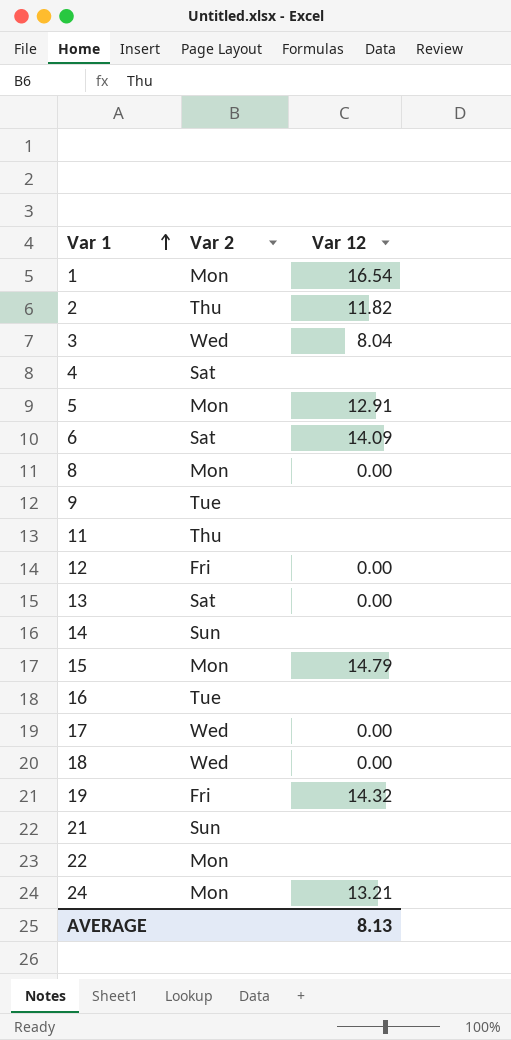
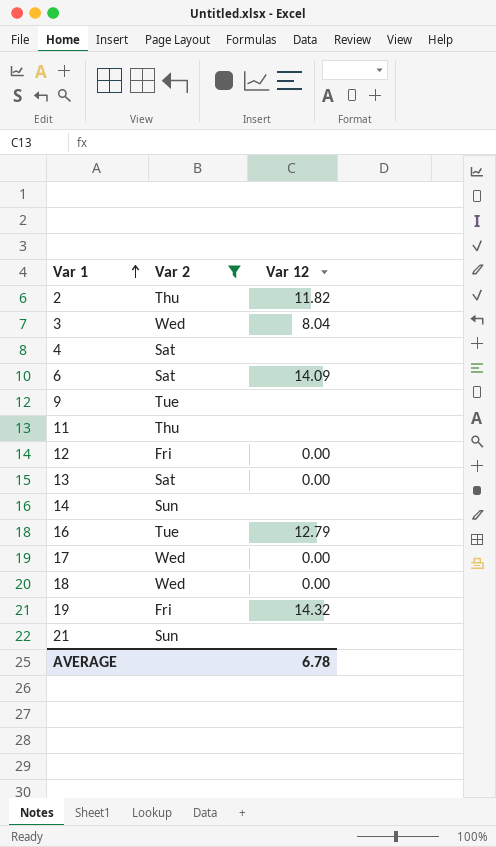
filter: none -> Var 2 != Mon
16 | Var 12: none -> 12.79
AVERAGE | Var 12: 8.13 -> 6.78

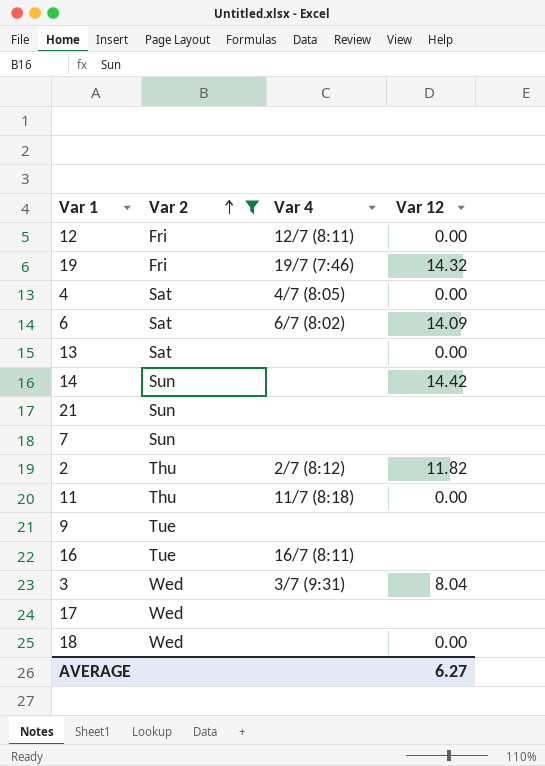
row order: Var 1 ascending -> Var 2 ascending
column Var 4 | position: none -> 3
4 | Var 12: none -> 0.00
14 | Var 12: none -> 14.42
row 7: none -> Sun | none | none
11 | Var 12: none -> 0.00
16 | Var 12: 12.79 -> none
17 | Var 12: 0.00 -> none
AVERAGE | Var 12: 6.78 -> 6.27

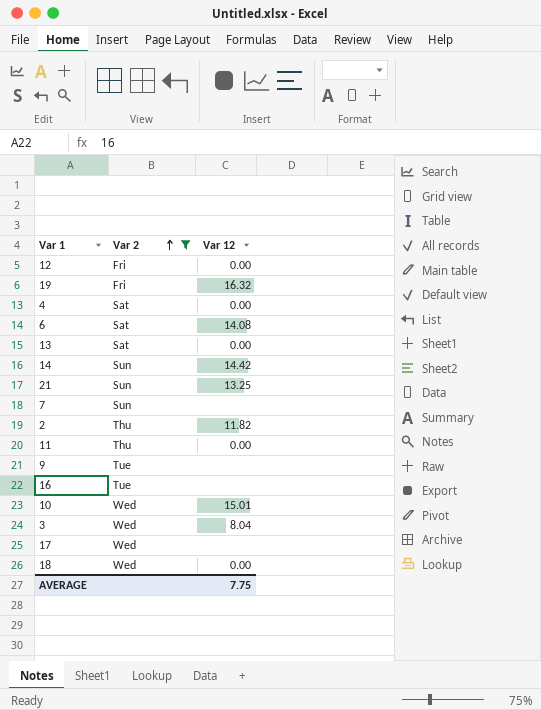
column Var 4 | position: 3 -> none
19 | Var 12: 14.32 -> 16.32
6 | Var 12: 14.09 -> 14.08
21 | Var 12: none -> 13.25
row 10: none -> Wed | 15.01
AVERAGE | Var 12: 6.27 -> 7.75

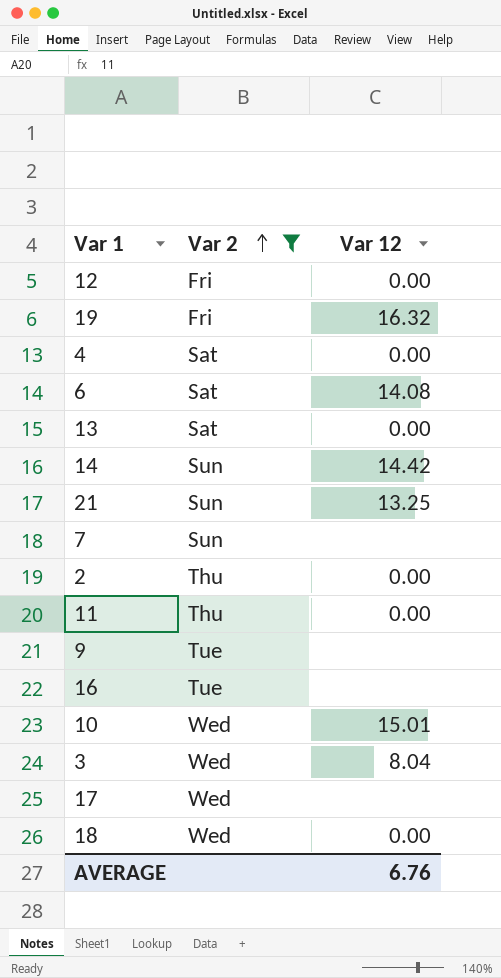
2 | Var 12: 11.82 -> 0.00
AVERAGE | Var 12: 7.75 -> 6.76

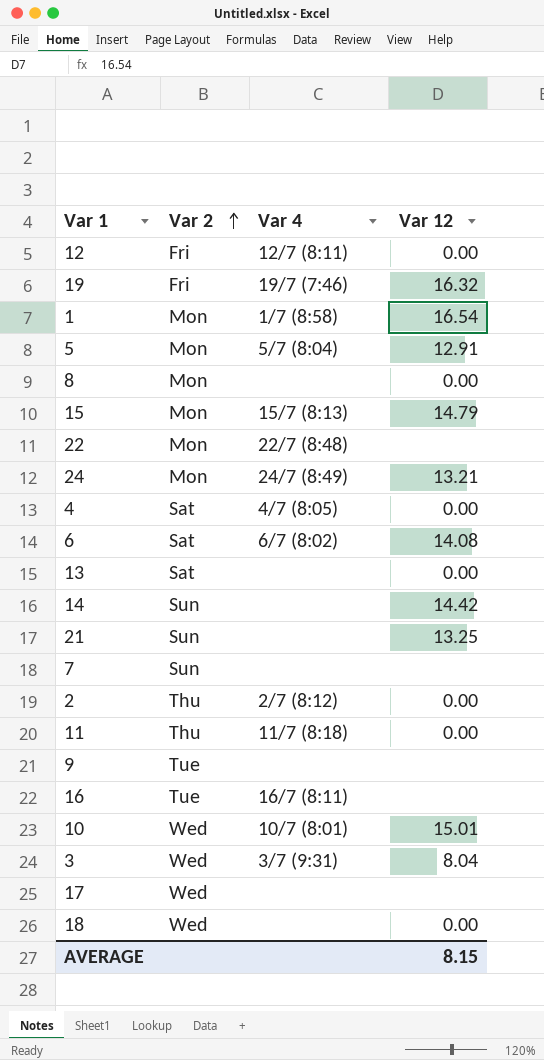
filter: Var 2 != Mon -> none
column Var 4 | position: none -> 3
AVERAGE | Var 12: 6.76 -> 8.15

